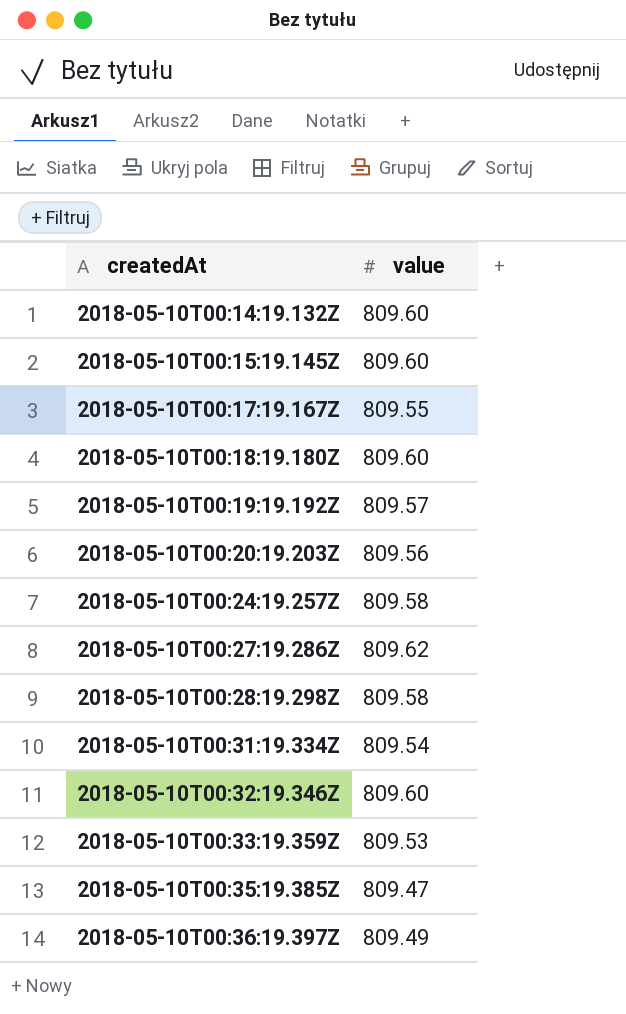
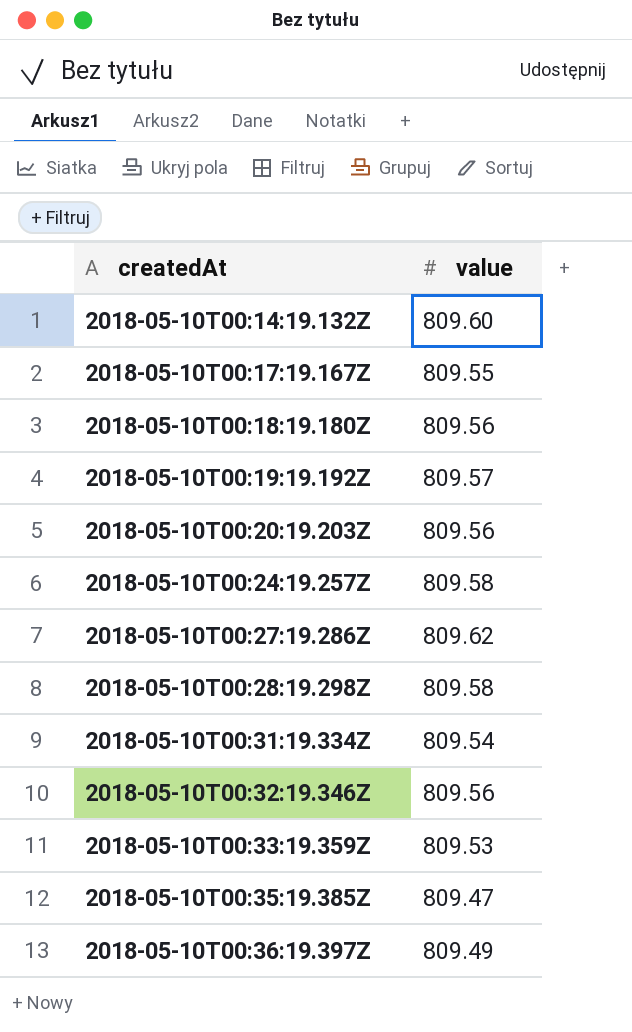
row 2018-05-10T00:15:19.145Z: 809.60 -> none
2018-05-10T00:18:19.180Z | value: 809.60 -> 809.56
2018-05-10T00:32:19.346Z | value: 809.60 -> 809.56

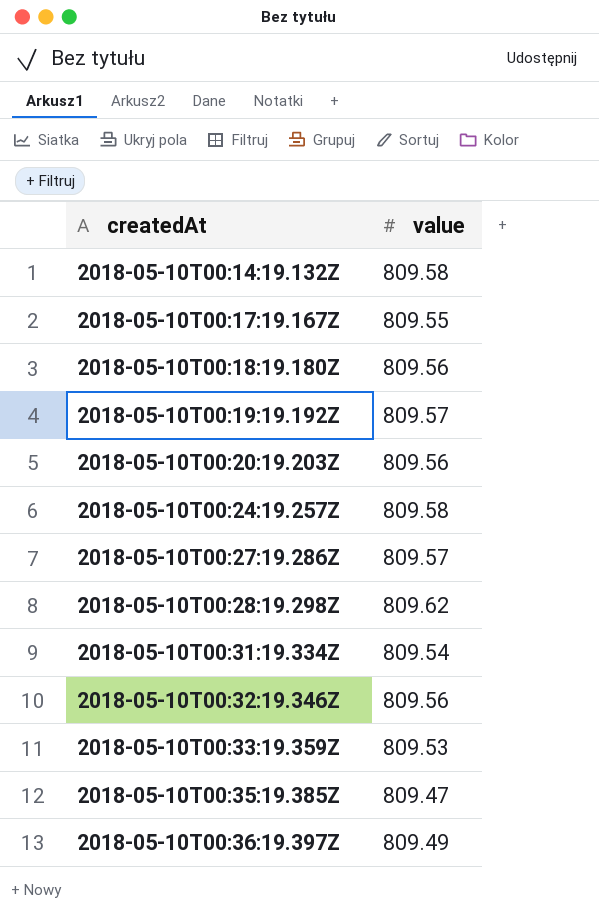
2018-05-10T00:14:19.132Z | value: 809.60 -> 809.58
2018-05-10T00:27:19.286Z | value: 809.62 -> 809.57
2018-05-10T00:28:19.298Z | value: 809.58 -> 809.62

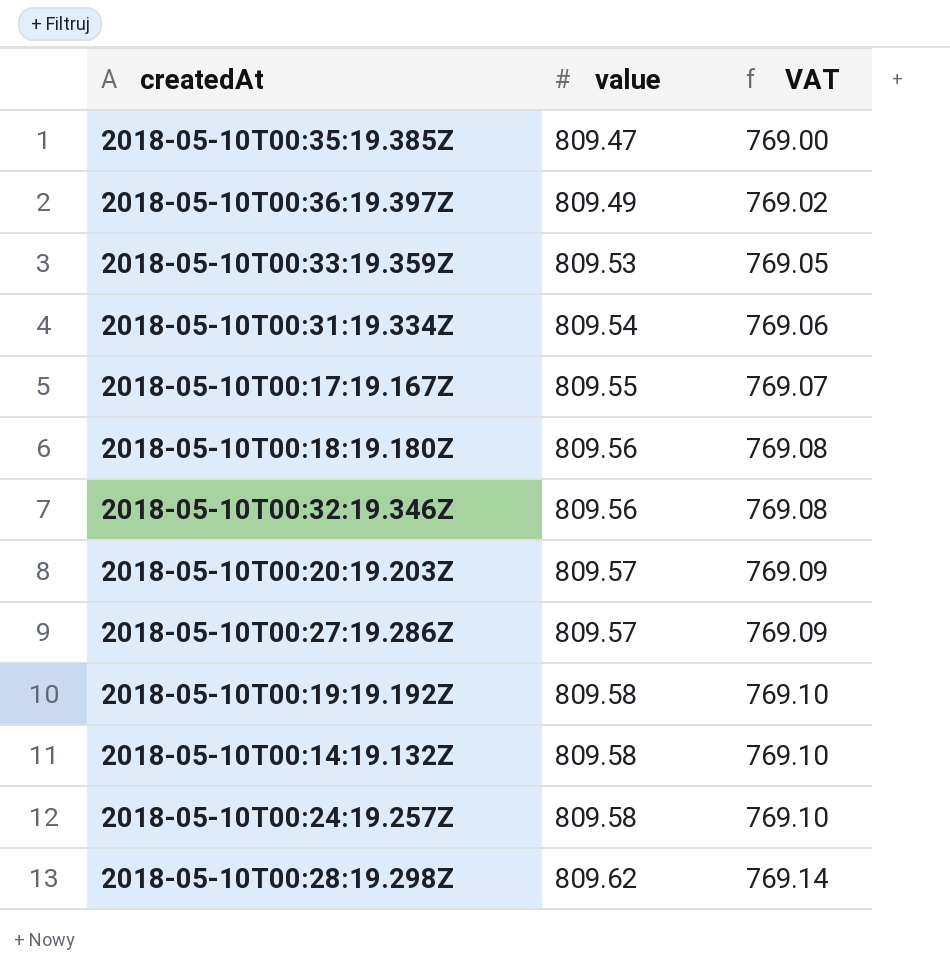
row order: createdAt ascending -> value ascending
column VAT | formula: none -> [value] * 0.95
2018-05-10T00:20:19.203Z | value: 809.56 -> 809.57
2018-05-10T00:19:19.192Z | value: 809.57 -> 809.58

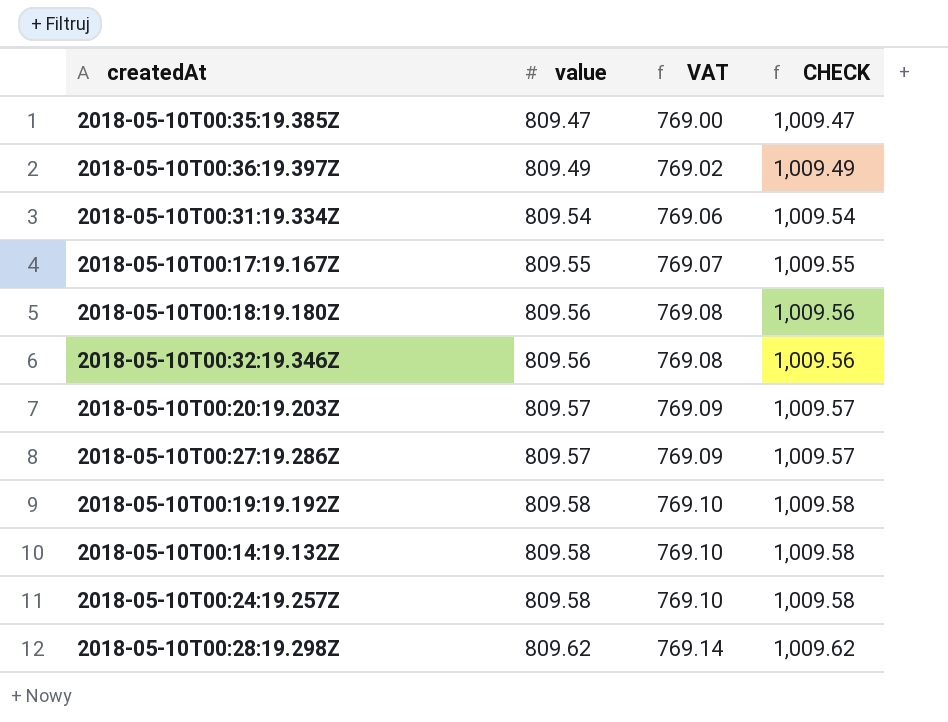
column CHECK | formula: none -> [value] + 200
row 2018-05-10T00:33:19.359Z: 809.53 | 769.05 -> none

